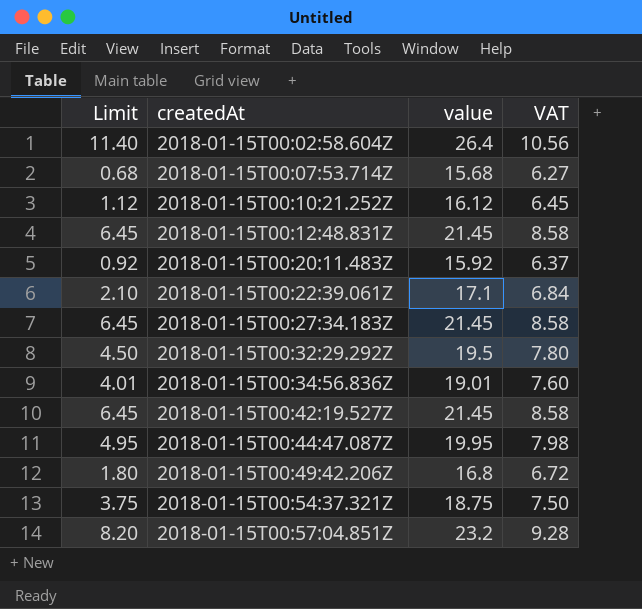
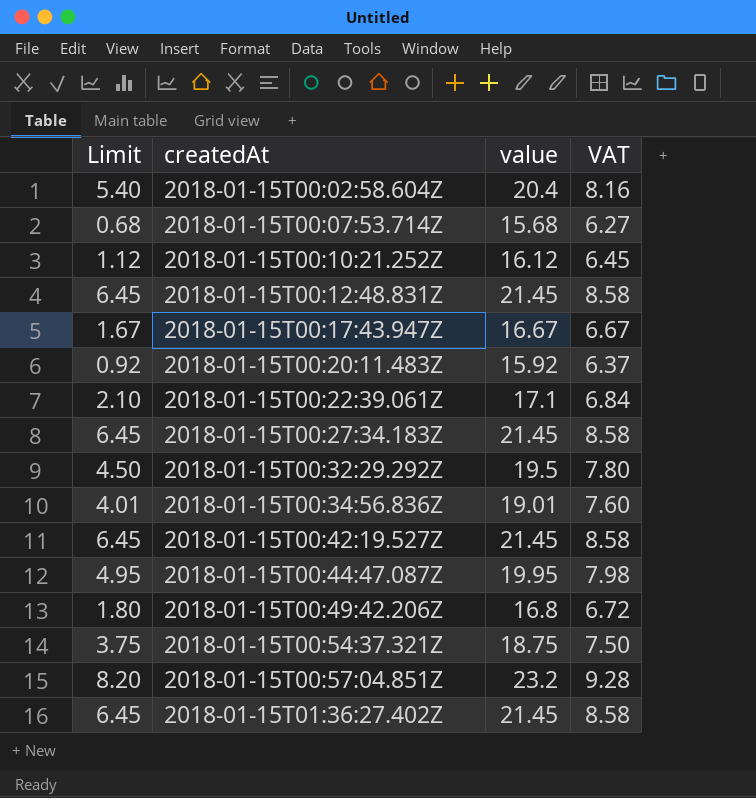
2018-01-15T00:02:58.604Z | Limit: 11.40 -> 5.40
2018-01-15T00:02:58.604Z | value: 26.4 -> 20.4
2018-01-15T00:02:58.604Z | VAT: 10.56 -> 8.16
row 2018-01-15T00:17:43.947Z: none -> 1.67 | 16.67 | 6.67
row 2018-01-15T01:36:27.402Z: none -> 6.45 | 21.45 | 8.58

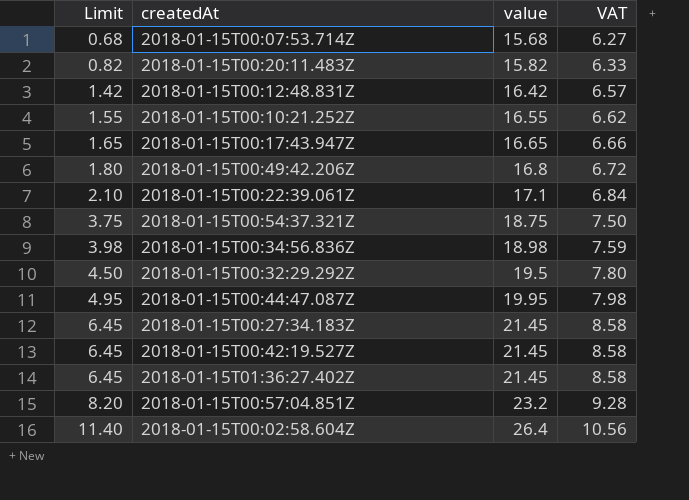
row order: createdAt ascending -> Limit ascending
2018-01-15T00:20:11.483Z | Limit: 0.92 -> 0.82
2018-01-15T00:20:11.483Z | value: 15.92 -> 15.82
2018-01-15T00:20:11.483Z | VAT: 6.37 -> 6.33
2018-01-15T00:12:48.831Z | Limit: 6.45 -> 1.42
2018-01-15T00:12:48.831Z | value: 21.45 -> 16.42
2018-01-15T00:12:48.831Z | VAT: 8.58 -> 6.57
2018-01-15T00:10:21.252Z | Limit: 1.12 -> 1.55
2018-01-15T00:10:21.252Z | value: 16.12 -> 16.55
2018-01-15T00:10:21.252Z | VAT: 6.45 -> 6.62
2018-01-15T00:17:43.947Z | Limit: 1.67 -> 1.65
2018-01-15T00:17:43.947Z | value: 16.67 -> 16.65
2018-01-15T00:17:43.947Z | VAT: 6.67 -> 6.66
2018-01-15T00:34:56.836Z | Limit: 4.01 -> 3.98
2018-01-15T00:34:56.836Z | value: 19.01 -> 18.98
2018-01-15T00:34:56.836Z | VAT: 7.60 -> 7.59
2018-01-15T00:02:58.604Z | Limit: 5.40 -> 11.40
2018-01-15T00:02:58.604Z | value: 20.4 -> 26.4
2018-01-15T00:02:58.604Z | VAT: 8.16 -> 10.56

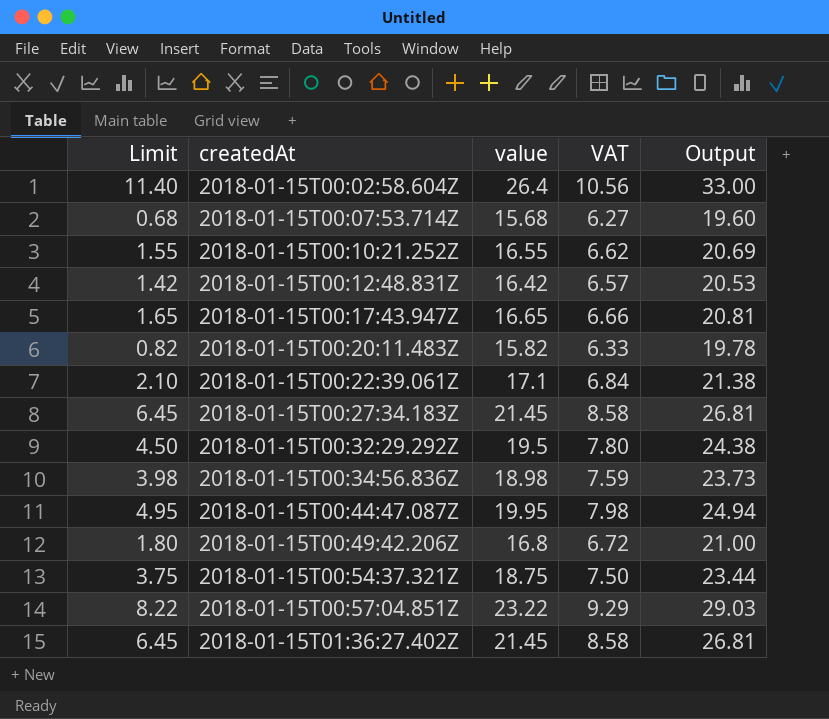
row order: Limit ascending -> createdAt ascending
column Output | formula: none -> [value] * 1.25
row 2018-01-15T00:42:19.527Z: 6.45 | 21.45 | 8.58 -> none
2018-01-15T00:57:04.851Z | Limit: 8.20 -> 8.22
2018-01-15T00:57:04.851Z | value: 23.2 -> 23.22
2018-01-15T00:57:04.851Z | VAT: 9.28 -> 9.29

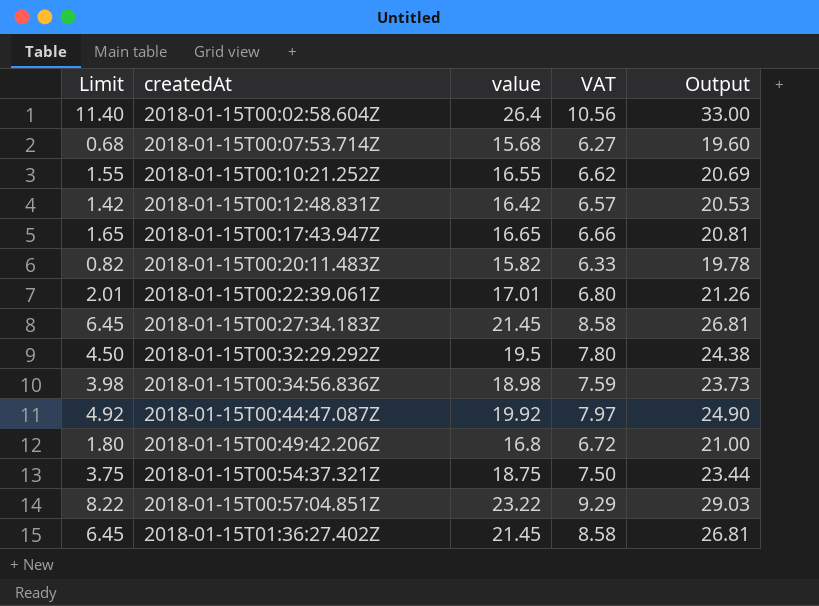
2018-01-15T00:22:39.061Z | Limit: 2.10 -> 2.01
2018-01-15T00:22:39.061Z | value: 17.1 -> 17.01
2018-01-15T00:22:39.061Z | VAT: 6.84 -> 6.80
2018-01-15T00:22:39.061Z | Output: 21.38 -> 21.26
2018-01-15T00:44:47.087Z | Limit: 4.95 -> 4.92
2018-01-15T00:44:47.087Z | value: 19.95 -> 19.92
2018-01-15T00:44:47.087Z | VAT: 7.98 -> 7.97
2018-01-15T00:44:47.087Z | Output: 24.94 -> 24.90

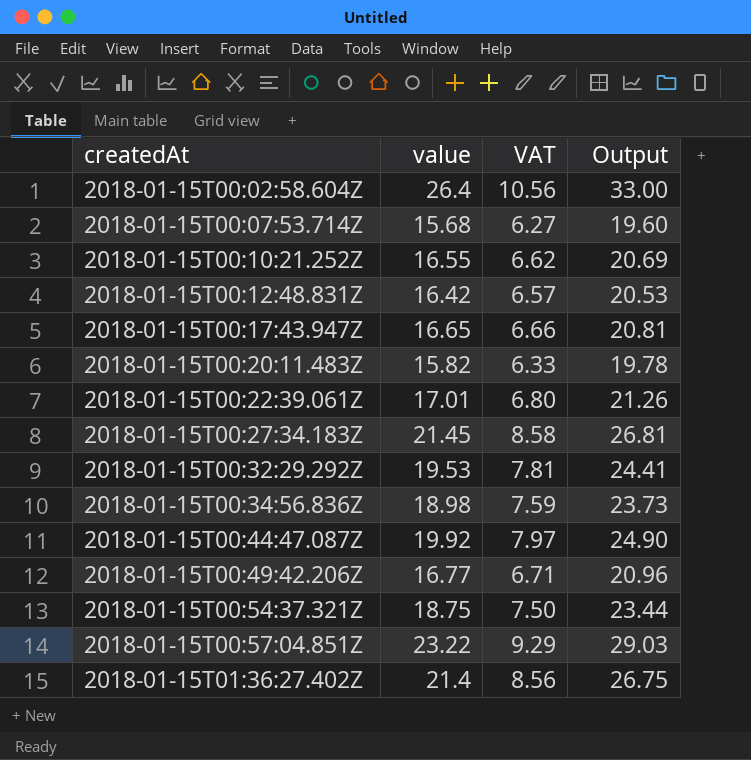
column Limit | formula: [value] - 15 -> none
2018-01-15T00:32:29.292Z | value: 19.5 -> 19.53
2018-01-15T00:32:29.292Z | VAT: 7.80 -> 7.81
2018-01-15T00:32:29.292Z | Output: 24.38 -> 24.41
2018-01-15T00:49:42.206Z | value: 16.8 -> 16.77
2018-01-15T00:49:42.206Z | VAT: 6.72 -> 6.71
2018-01-15T00:49:42.206Z | Output: 21.00 -> 20.96
2018-01-15T01:36:27.402Z | value: 21.45 -> 21.4
2018-01-15T01:36:27.402Z | VAT: 8.58 -> 8.56
2018-01-15T01:36:27.402Z | Output: 26.81 -> 26.75

